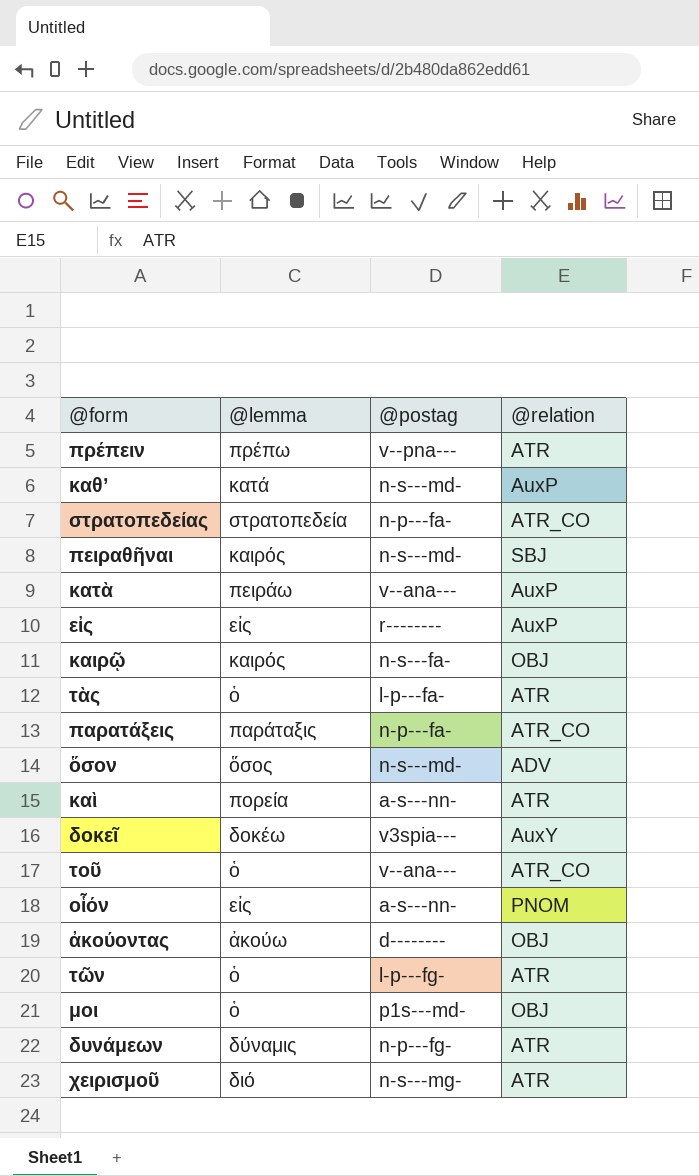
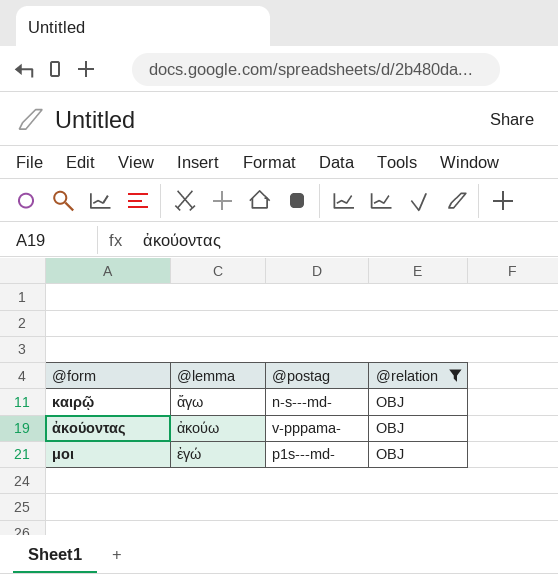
filter: none -> @relation = OBJ
καιρῷ | @lemma: καιρός -> ἄγω
καιρῷ | @postag: n-s---fa- -> n-s---md-
ἀκούοντας | @postag: d-------- -> v-pppama-
μοι | @lemma: ὁ -> ἐγώ

